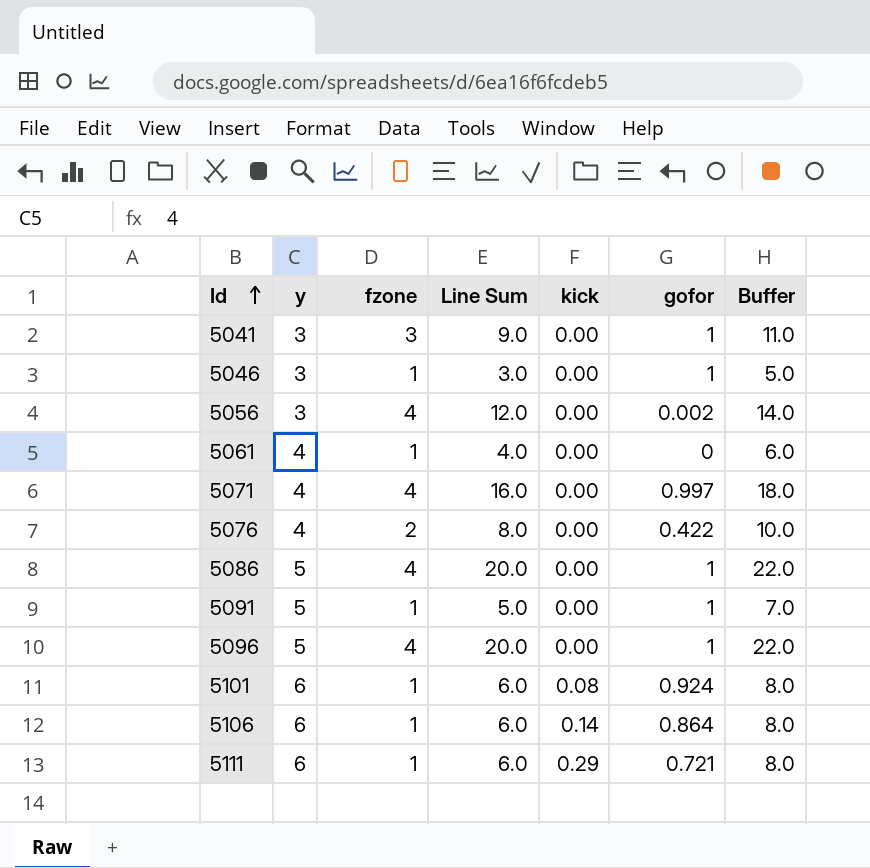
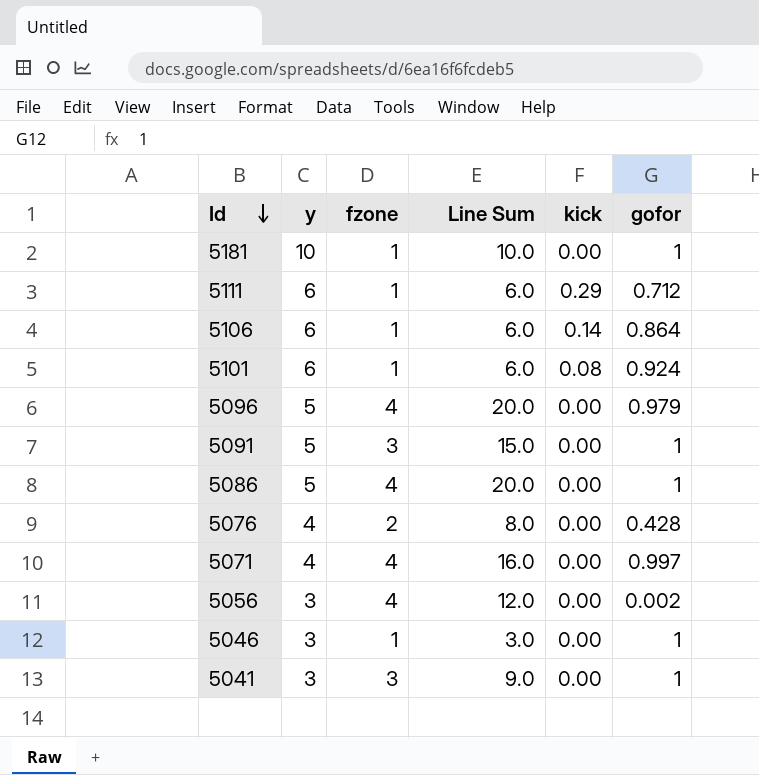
row order: Id ascending -> Id descending
column Buffer | formula: [Line Sum] + 2 -> none
row 5061: 4 | 1 | 4.0 | 0.00 | 0 | 6.0 -> none
row 5181: none -> 10 | 1 | 10.0 | 0.00 | 1
5111 | gofor: 0.721 -> 0.712
5096 | gofor: 1 -> 0.979
5091 | fzone: 1 -> 3
5091 | Line Sum: 5.0 -> 15.0
5076 | gofor: 0.422 -> 0.428

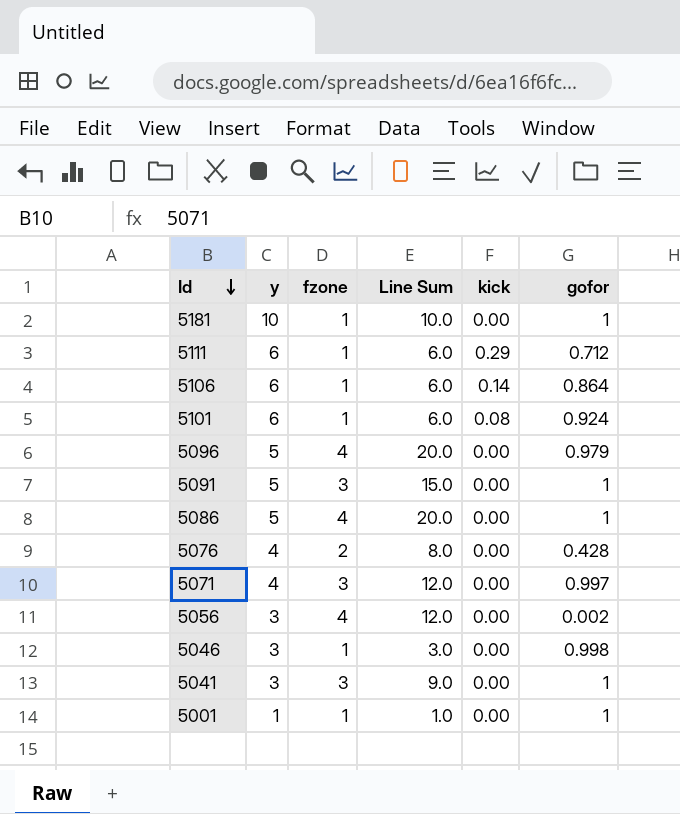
5071 | fzone: 4 -> 3
5071 | Line Sum: 16.0 -> 12.0
5046 | gofor: 1 -> 0.998
row 5001: none -> 1 | 1 | 1.0 | 0.00 | 1

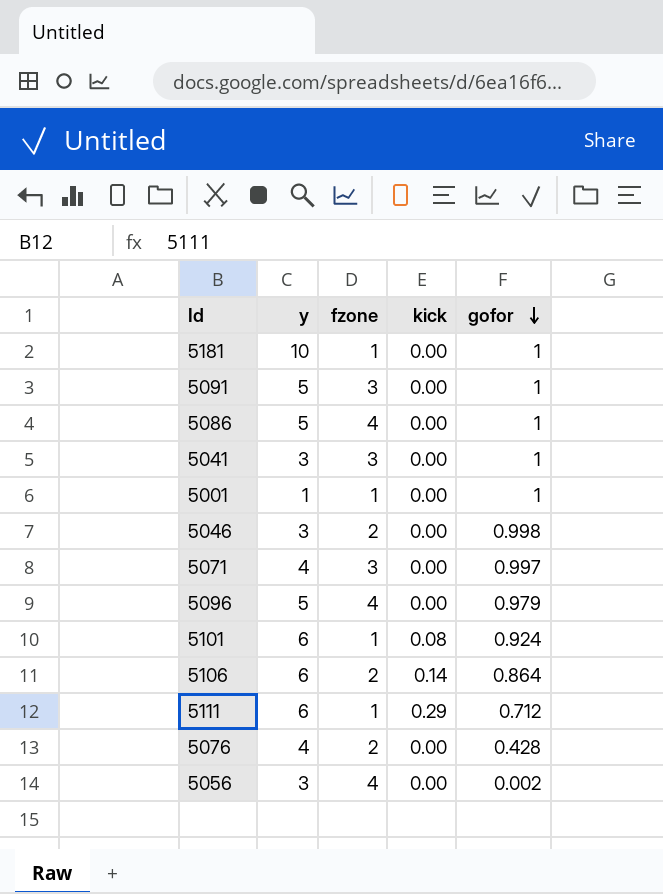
row order: Id descending -> gofor descending
column Line Sum | formula: [y] * [fzone] -> none
5046 | fzone: 1 -> 2
5106 | fzone: 1 -> 2

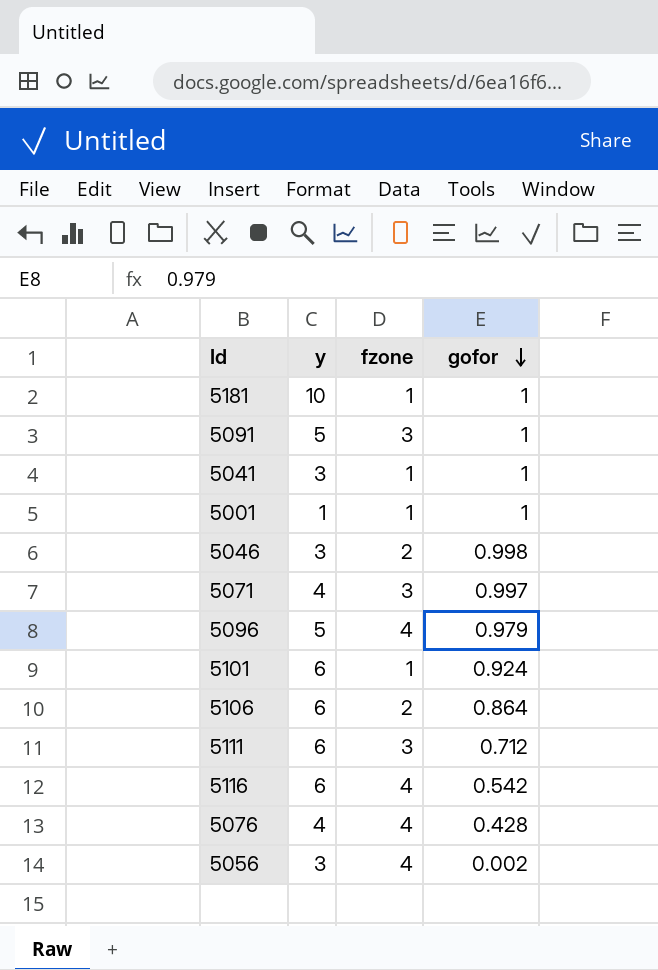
column kick | position: 4 -> none
row 5086: 5 | 4 | 0.00 | 1 -> none
5041 | fzone: 3 -> 1
5111 | fzone: 1 -> 3
row 5116: none -> 6 | 4 | 0.542
5076 | fzone: 2 -> 4

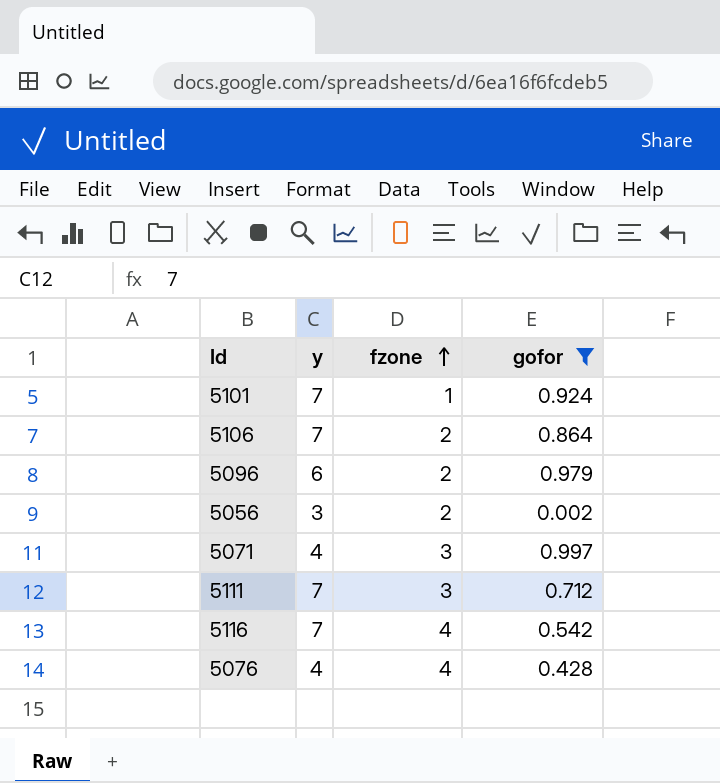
filter: none -> gofor <= 0.997
row order: gofor descending -> fzone ascending
5101 | y: 6 -> 7
5106 | y: 6 -> 7
5096 | y: 5 -> 6
5096 | fzone: 4 -> 2
5056 | fzone: 4 -> 2
5111 | y: 6 -> 7
5116 | y: 6 -> 7

